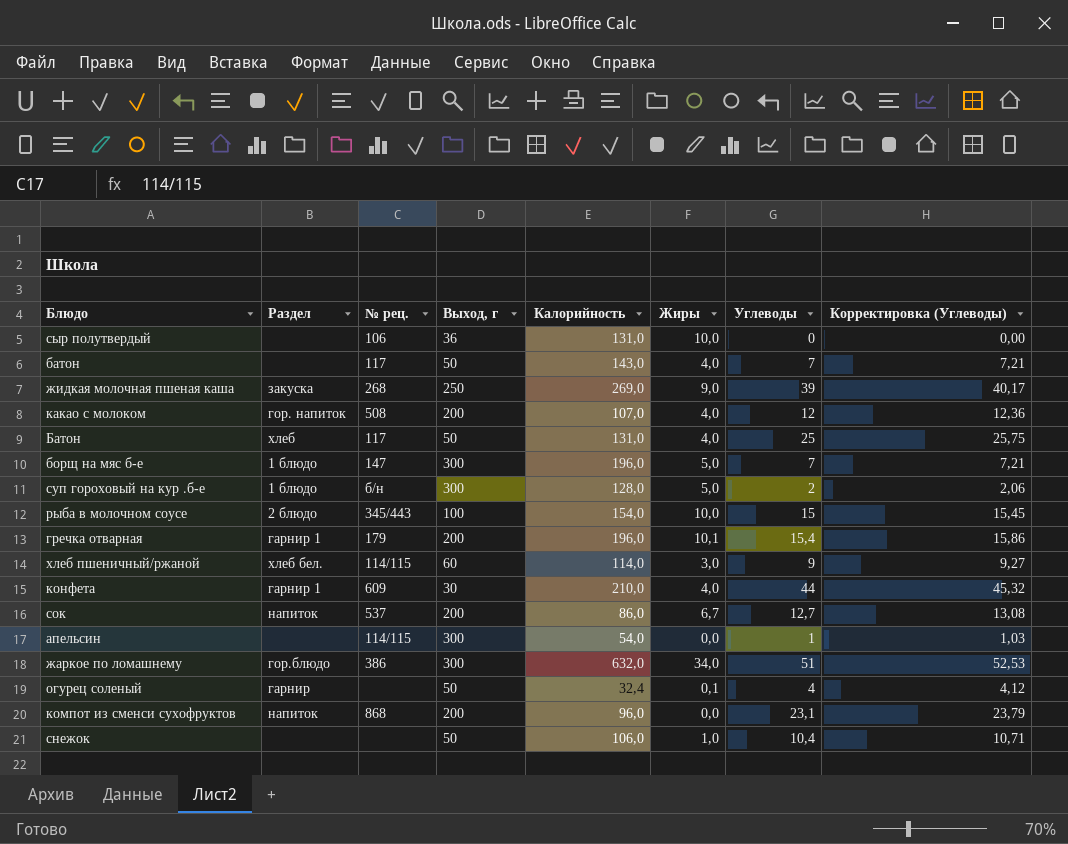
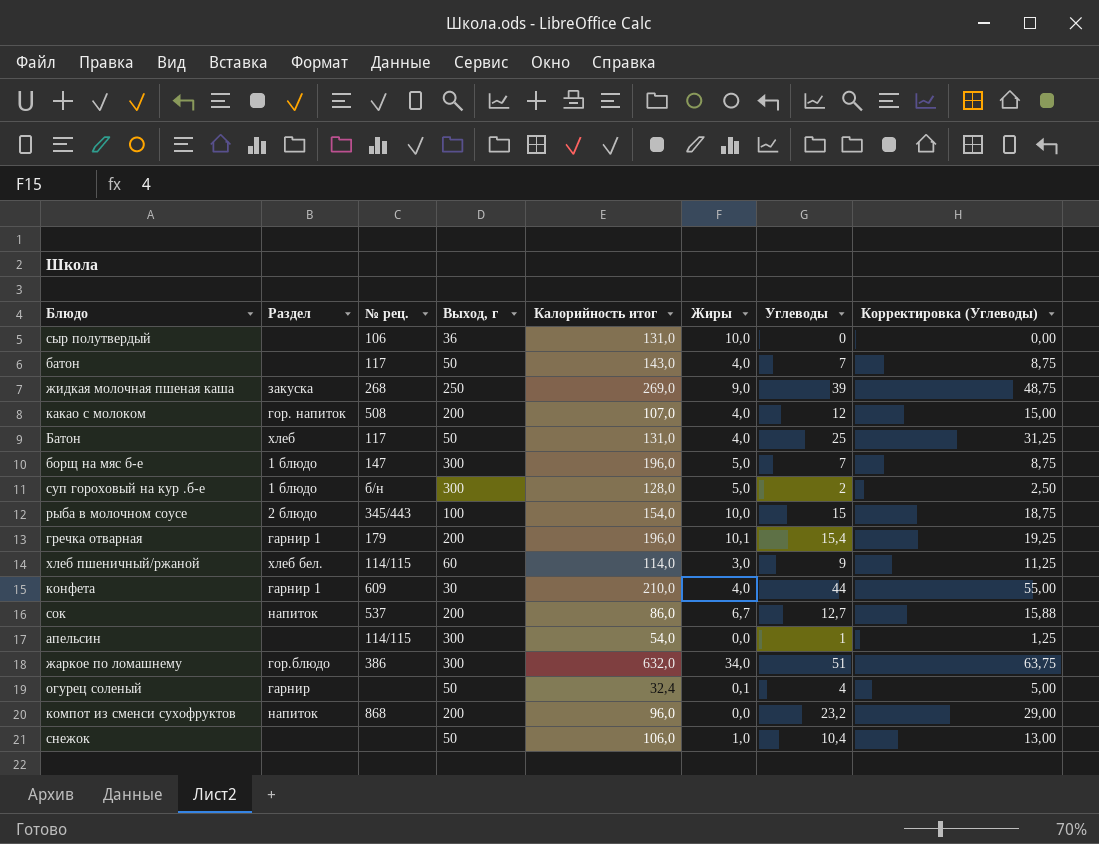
column name: Калорийность -> Калорийность итог
column Корректировка (Углеводы) | formula: [Углеводы] * 1,03 -> [Углеводы] * 1,25
компот из сменси сухофруктов | Углеводы: 23,1 -> 23,2

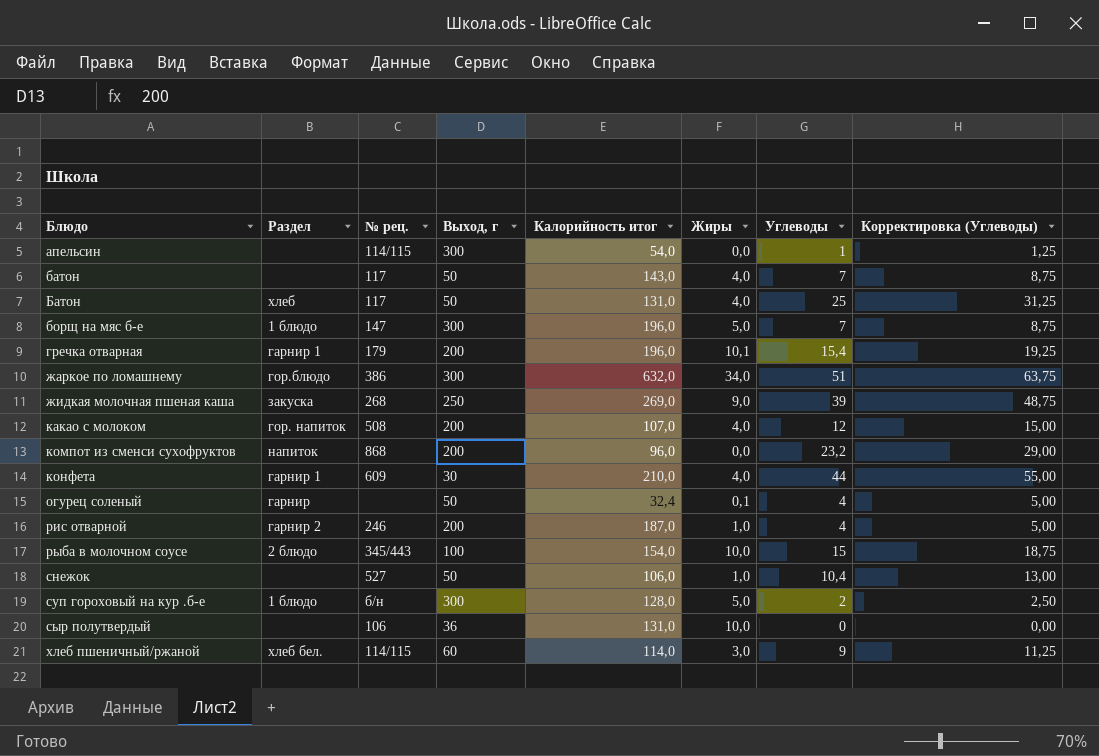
row order: none -> Блюдо ascending
row сок: напиток | 537 | 200 | 86,0 | 6,7 | 12,7 | 15,88 -> none
row рис отварной: none -> гарнир 2 | 246 | 200 | 187,0 | 1,0 | 4 | 5,00
снежок | № рец.: none -> 527

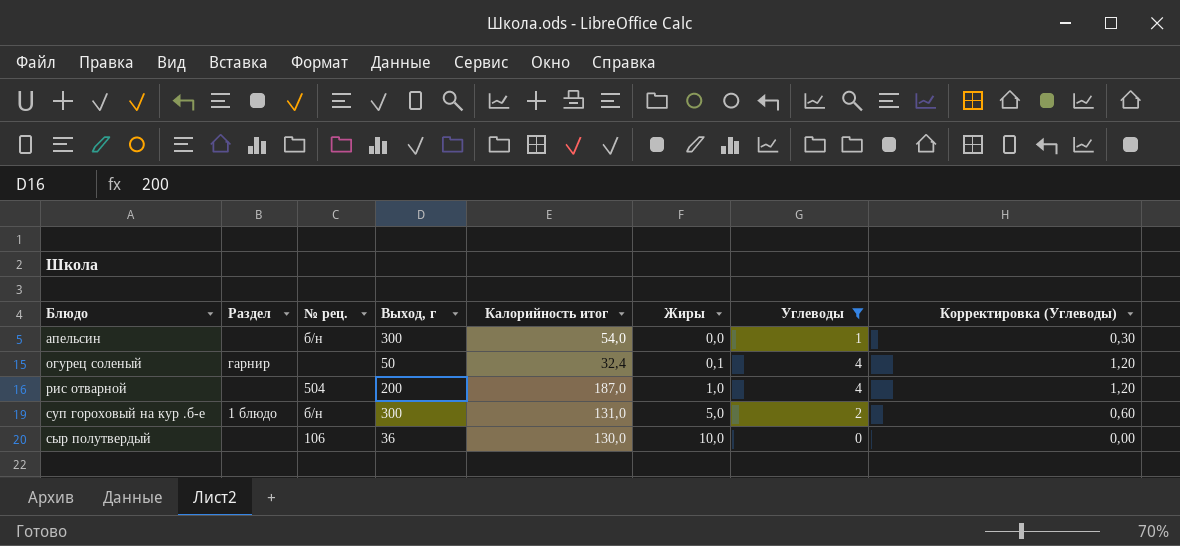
filter: none -> Углеводы <= 4
column Корректировка (Углеводы) | formula: [Углеводы] * 1,25 -> [Углеводы] * 0,3
апельсин | № рец.: 114/115 -> б/н
рис отварной | Раздел: гарнир 2 -> none
рис отварной | № рец.: 246 -> 504
суп гороховый на кур .б-е | Калорийность итог: 128,0 -> 131,0
сыр полутвердый | Калорийность итог: 131,0 -> 130,0

